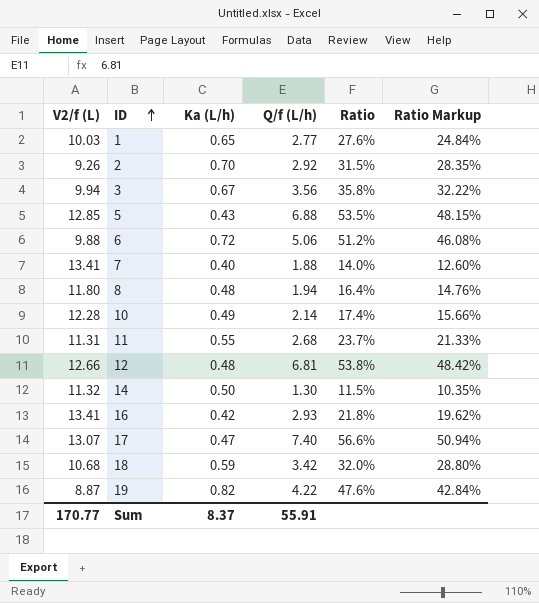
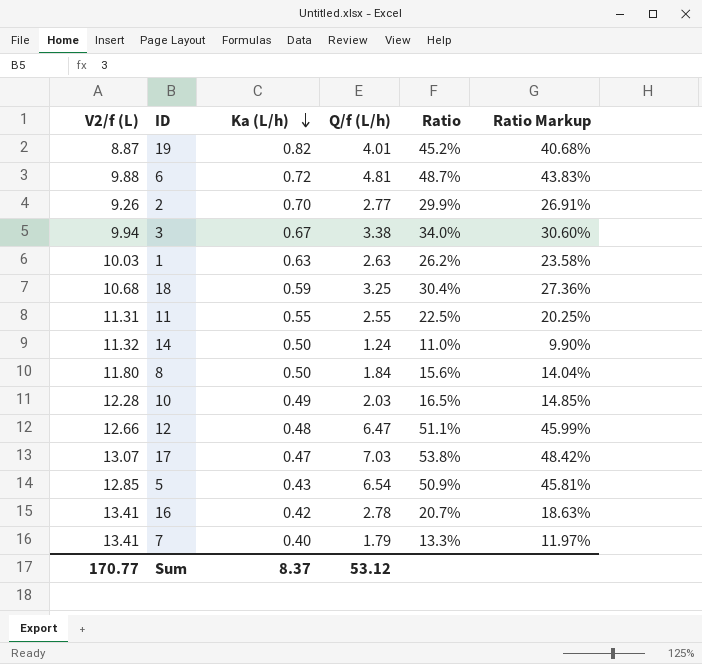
row order: ID ascending -> Ka (L/h) descending
19 | Q/f (L/h): 4.22 -> 4.01
19 | Ratio: 47.6% -> 45.2%
19 | Ratio Markup: 42.84% -> 40.68%
6 | Q/f (L/h): 5.06 -> 4.81
6 | Ratio: 51.2% -> 48.7%
6 | Ratio Markup: 46.08% -> 43.83%
2 | Q/f (L/h): 2.92 -> 2.77
2 | Ratio: 31.5% -> 29.9%
2 | Ratio Markup: 28.35% -> 26.91%
3 | Q/f (L/h): 3.56 -> 3.38
3 | Ratio: 35.8% -> 34.0%
3 | Ratio Markup: 32.22% -> 30.60%
1 | Ka (L/h): 0.65 -> 0.63
1 | Q/f (L/h): 2.77 -> 2.63
1 | Ratio: 27.6% -> 26.2%
1 | Ratio Markup: 24.84% -> 23.58%
18 | Q/f (L/h): 3.42 -> 3.25
18 | Ratio: 32.0% -> 30.4%
18 | Ratio Markup: 28.80% -> 27.36%
11 | Q/f (L/h): 2.68 -> 2.55
11 | Ratio: 23.7% -> 22.5%
11 | Ratio Markup: 21.33% -> 20.25%
14 | Q/f (L/h): 1.30 -> 1.24
14 | Ratio: 11.5% -> 11.0%
14 | Ratio Markup: 10.35% -> 9.90%
8 | Ka (L/h): 0.48 -> 0.50
8 | Q/f (L/h): 1.94 -> 1.84
8 | Ratio: 16.4% -> 15.6%
8 | Ratio Markup: 14.76% -> 14.04%
10 | Q/f (L/h): 2.14 -> 2.03
10 | Ratio: 17.4% -> 16.5%
10 | Ratio Markup: 15.66% -> 14.85%
12 | Q/f (L/h): 6.81 -> 6.47
12 | Ratio: 53.8% -> 51.1%
12 | Ratio Markup: 48.42% -> 45.99%
17 | Q/f (L/h): 7.40 -> 7.03
17 | Ratio: 56.6% -> 53.8%
17 | Ratio Markup: 50.94% -> 48.42%
5 | Q/f (L/h): 6.88 -> 6.54
5 | Ratio: 53.5% -> 50.9%
5 | Ratio Markup: 48.15% -> 45.81%
16 | Q/f (L/h): 2.93 -> 2.78
16 | Ratio: 21.8% -> 20.7%
16 | Ratio Markup: 19.62% -> 18.63%
7 | Q/f (L/h): 1.88 -> 1.79
7 | Ratio: 14.0% -> 13.3%
7 | Ratio Markup: 12.60% -> 11.97%
Sum | Q/f (L/h): 55.91 -> 53.12

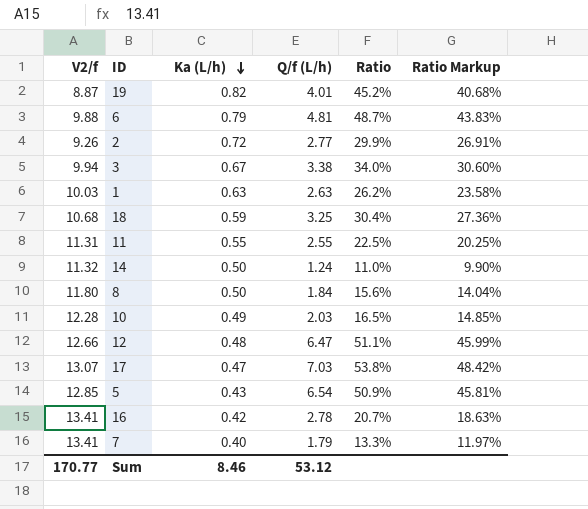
column name: V2/f (L) -> V2/f
6 | Ka (L/h): 0.72 -> 0.79
2 | Ka (L/h): 0.70 -> 0.72
Sum | Ka (L/h): 8.37 -> 8.46

